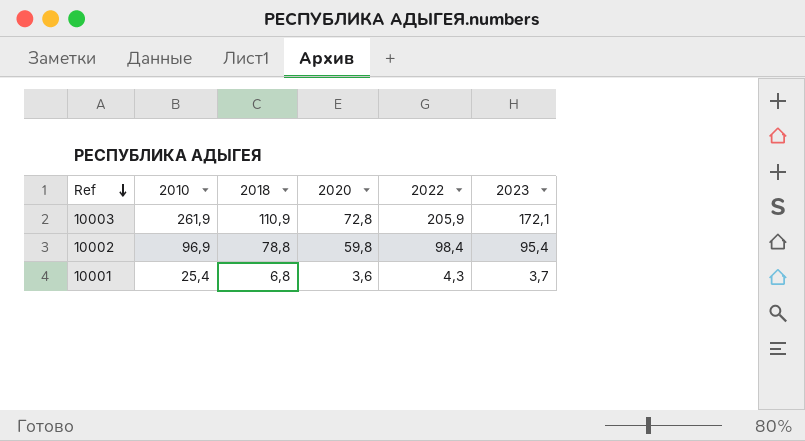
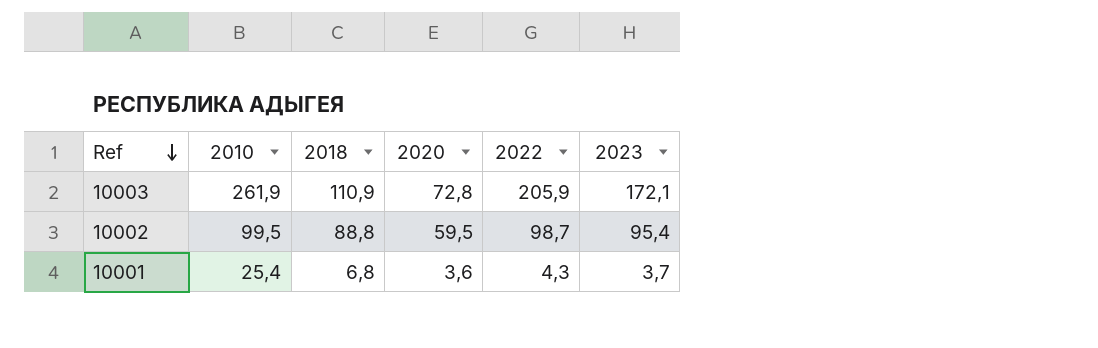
10002 | 2010: 96,9 -> 99,5
10002 | 2018: 78,8 -> 88,8
10002 | 2020: 59,8 -> 59,5
10002 | 2022: 98,4 -> 98,7

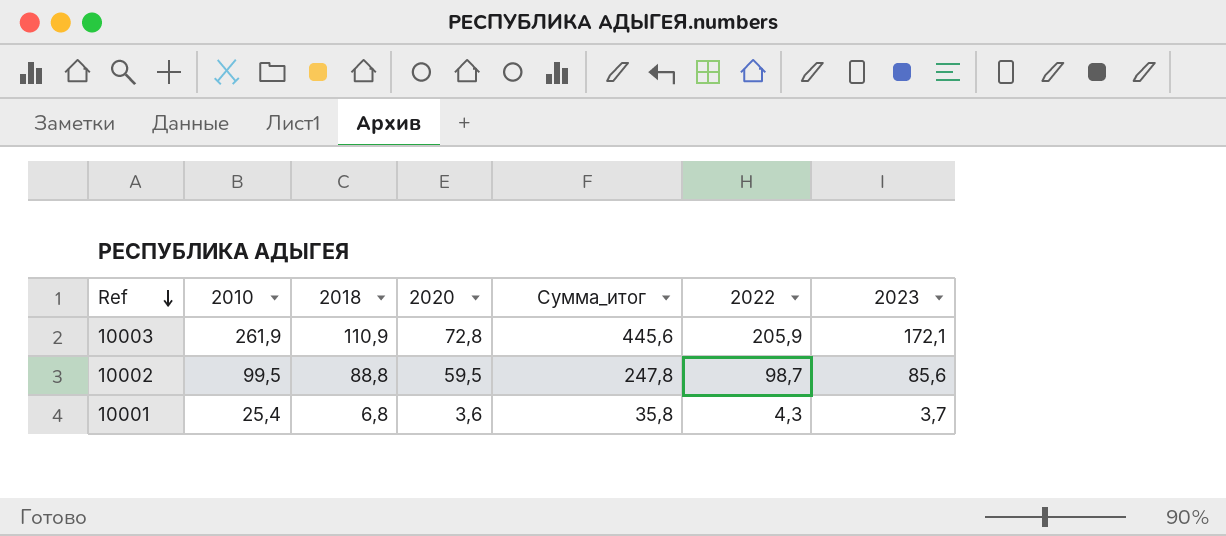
column Сумма_итог | formula: none -> [2010] + [2018] + [2020]
10002 | 2023: 95,4 -> 85,6

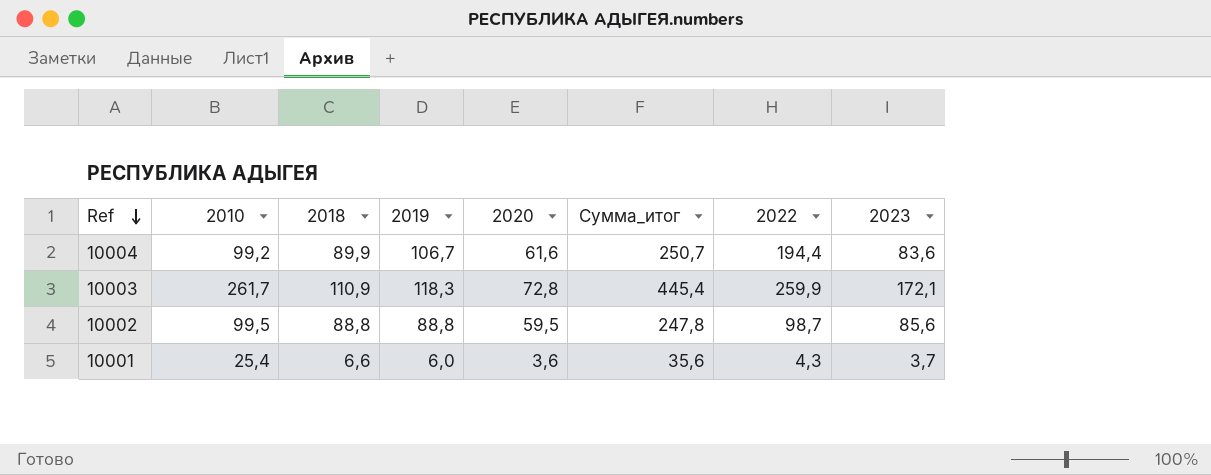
column 2019 | position: none -> 4
row 10004: none -> 99,2 | 89,9 | 106,7 | 61,6 | 250,7 | 194,4 | 83,6
10003 | 2010: 261,9 -> 261,7
10003 | Сумма_итог: 445,6 -> 445,4
10003 | 2022: 205,9 -> 259,9
10001 | 2018: 6,8 -> 6,6
10001 | Сумма_итог: 35,8 -> 35,6

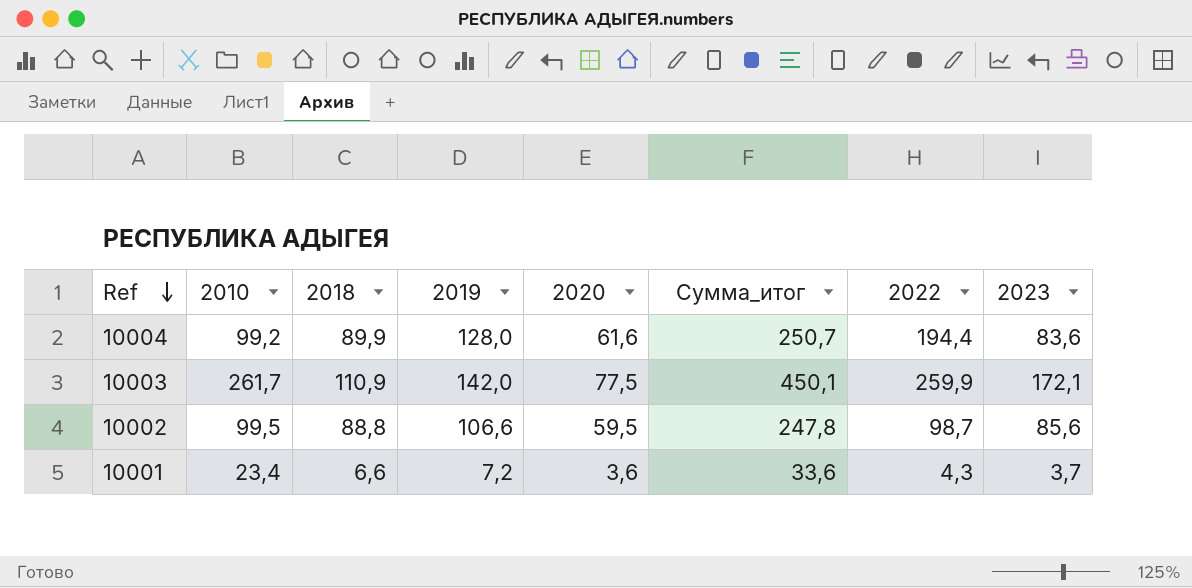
10004 | 2019: 106,7 -> 128,0
10003 | 2019: 118,3 -> 142,0
10003 | 2020: 72,8 -> 77,5
10003 | Сумма_итог: 445,4 -> 450,1
10002 | 2019: 88,8 -> 106,6
10001 | 2010: 25,4 -> 23,4
10001 | 2019: 6,0 -> 7,2
10001 | Сумма_итог: 35,6 -> 33,6

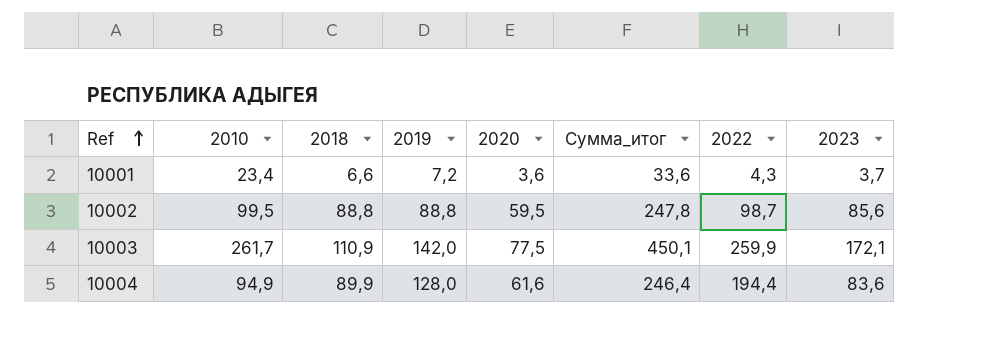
row order: Ref descending -> Ref ascending
10002 | 2019: 106,6 -> 88,8
10004 | 2010: 99,2 -> 94,9
10004 | Сумма_итог: 250,7 -> 246,4

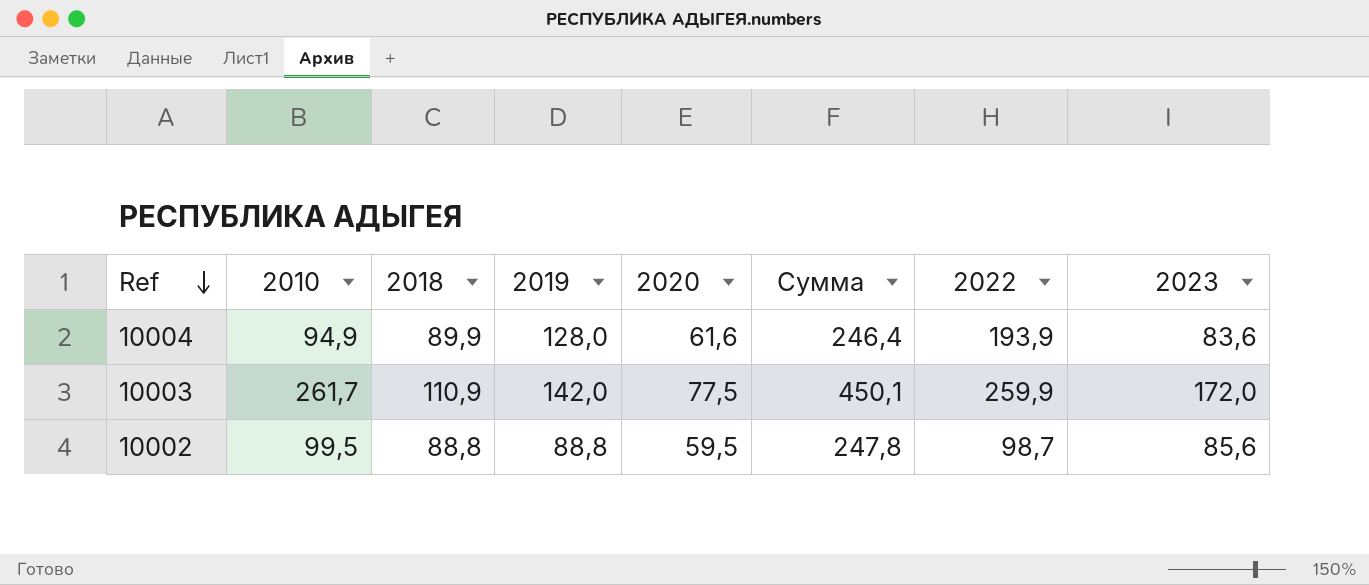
row order: Ref ascending -> Ref descending
column name: Сумма_итог -> Сумма
row 10001: 23,4 | 6,6 | 7,2 | 3,6 | 33,6 | 4,3 | 3,7 -> none
10004 | 2022: 194,4 -> 193,9
10003 | 2023: 172,1 -> 172,0

